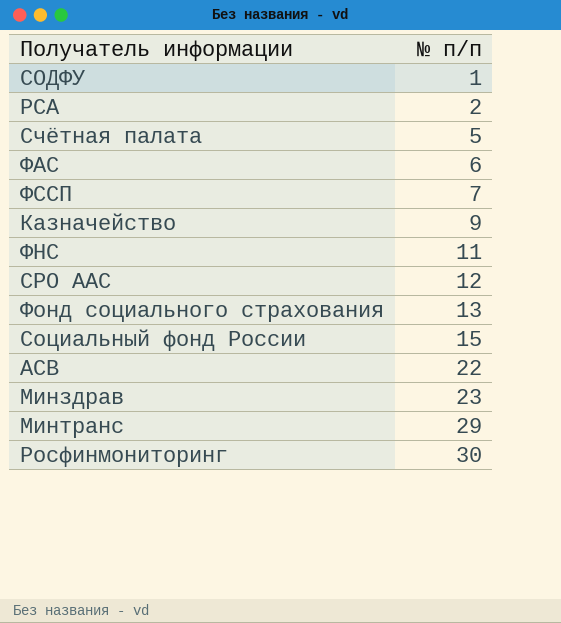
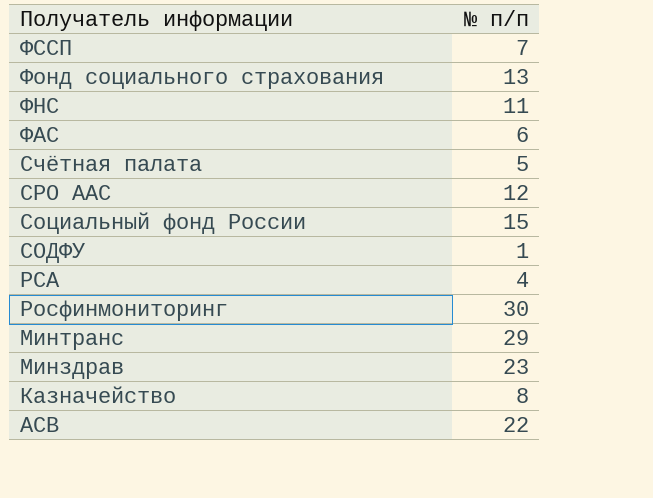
row order: № п/п ascending -> Получатель информации descending
РСА | № п/п: 2 -> 4
Казначейство | № п/п: 9 -> 8

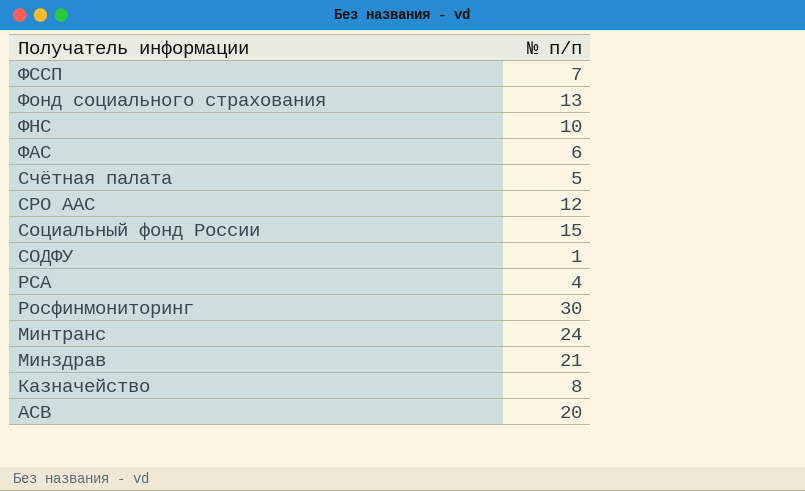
ФНС | № п/п: 11 -> 10
Минтранс | № п/п: 29 -> 24
Минздрав | № п/п: 23 -> 21
АСВ | № п/п: 22 -> 20

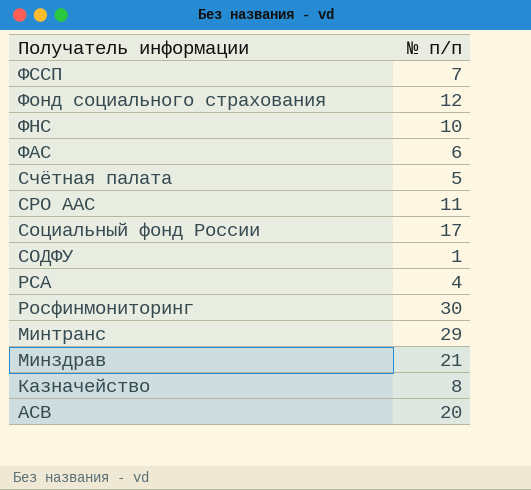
Фонд социального страхования | № п/п: 13 -> 12
СРО ААС | № п/п: 12 -> 11
Социальный фонд России | № п/п: 15 -> 17
Минтранс | № п/п: 24 -> 29

